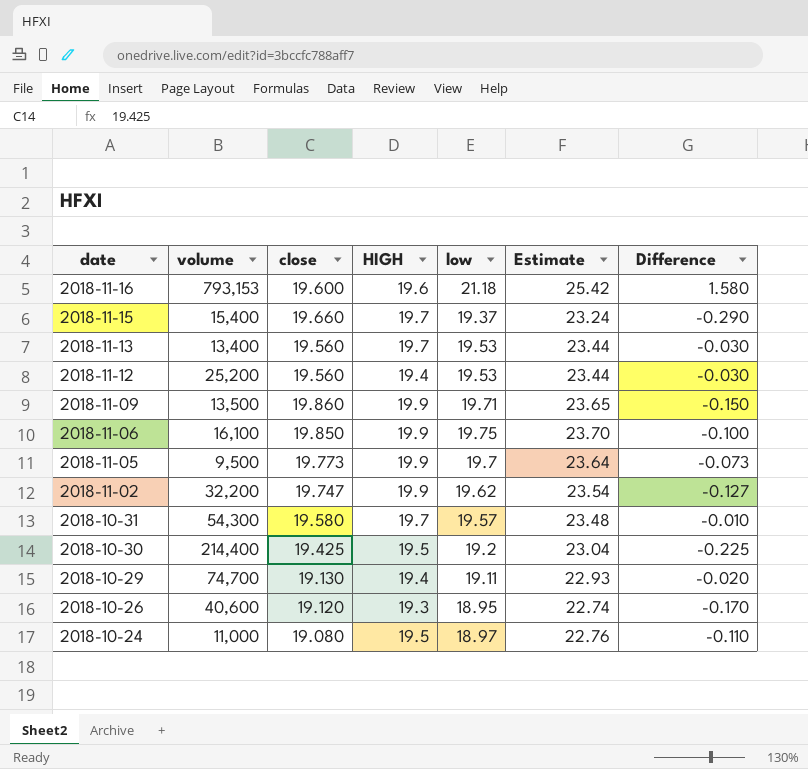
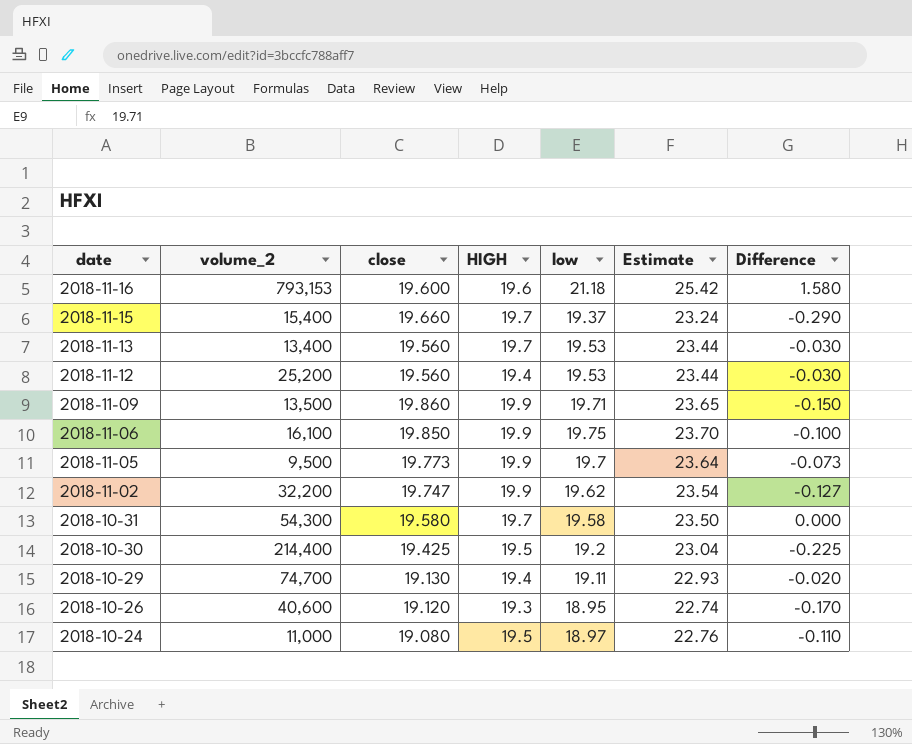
column name: volume -> volume_2
2018-10-31 | low: 19.57 -> 19.58
2018-10-31 | Estimate: 23.48 -> 23.50
2018-10-31 | Difference: -0.010 -> 0.000

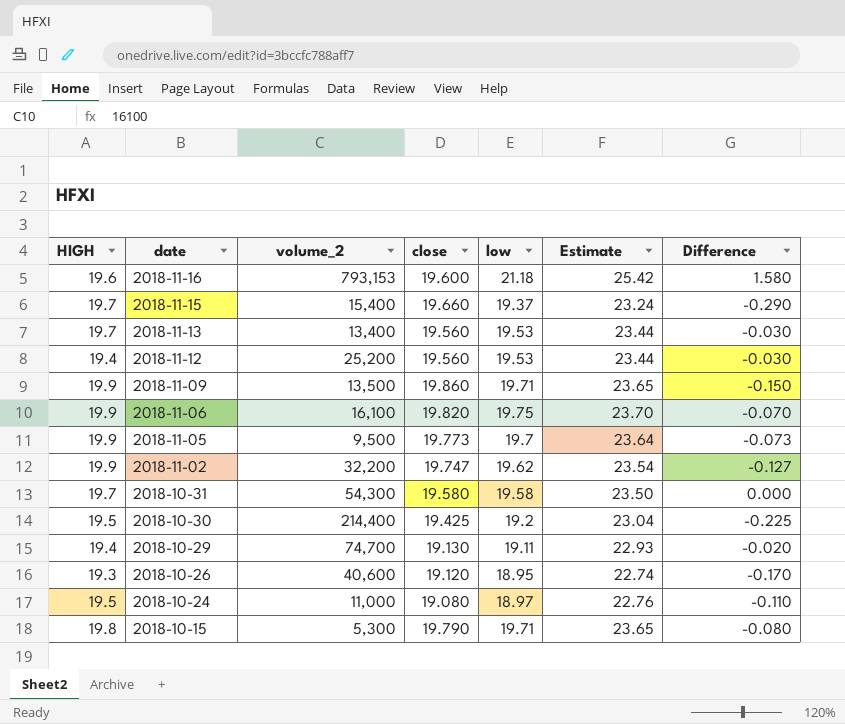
column HIGH | position: 4 -> 1
2018-11-06 | close: 19.850 -> 19.820
2018-11-06 | Difference: -0.100 -> -0.070
row 2018-10-15: none -> 19.8 | 5,300 | 19.790 | 19.71 | 23.65 | -0.080

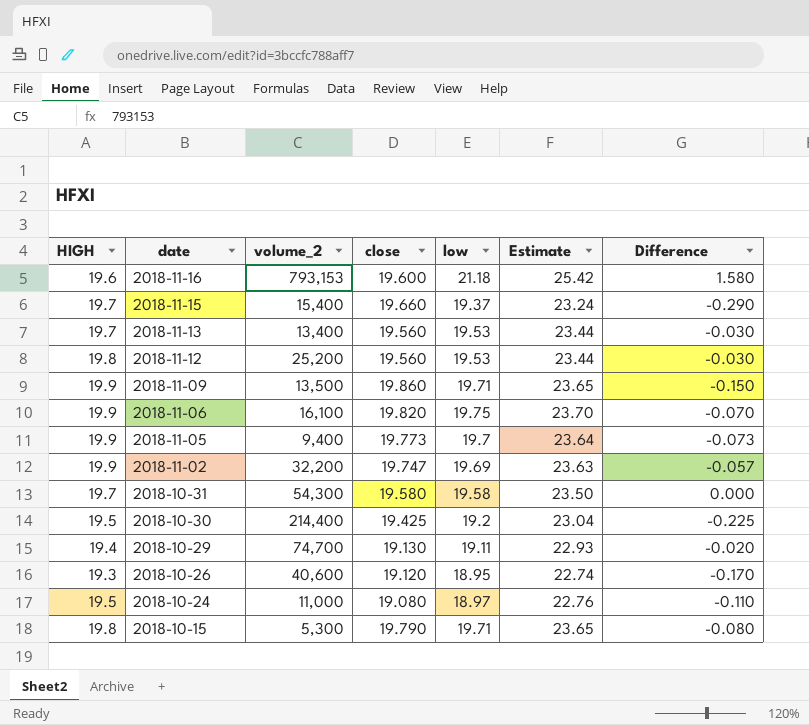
2018-11-12 | HIGH: 19.4 -> 19.8
2018-11-05 | volume_2: 9,500 -> 9,400
2018-11-02 | low: 19.62 -> 19.69
2018-11-02 | Estimate: 23.54 -> 23.63
2018-11-02 | Difference: -0.127 -> -0.057

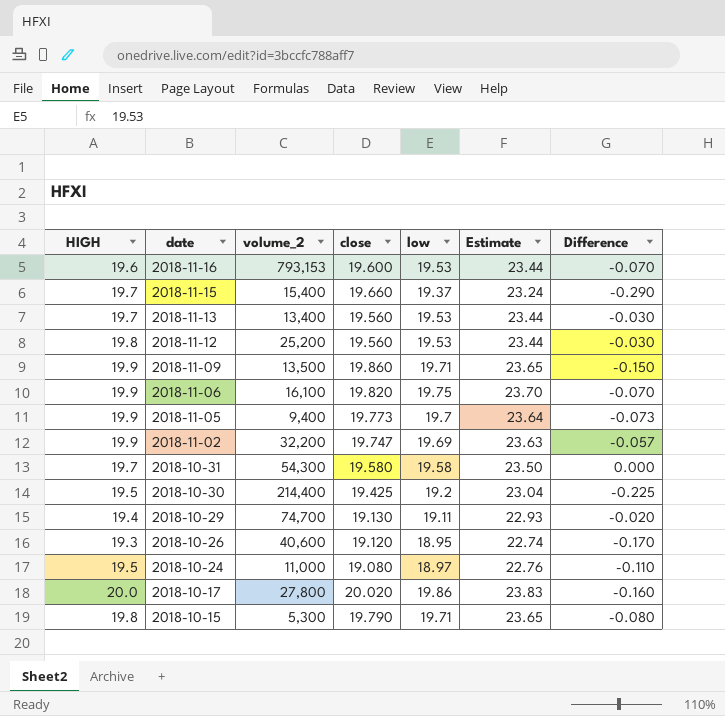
2018-11-16 | low: 21.18 -> 19.53
2018-11-16 | Estimate: 25.42 -> 23.44
2018-11-16 | Difference: 1.580 -> -0.070
row 2018-10-17: none -> 20.0 | 27,800 | 20.020 | 19.86 | 23.83 | -0.160

